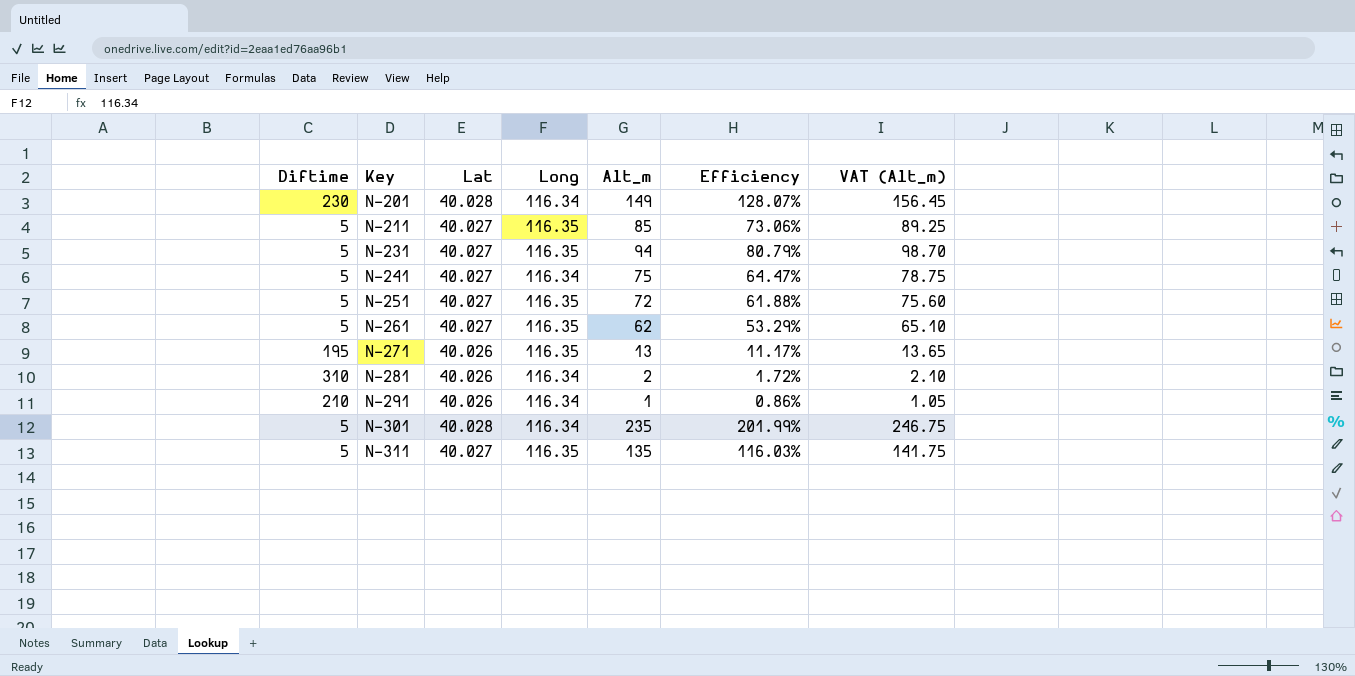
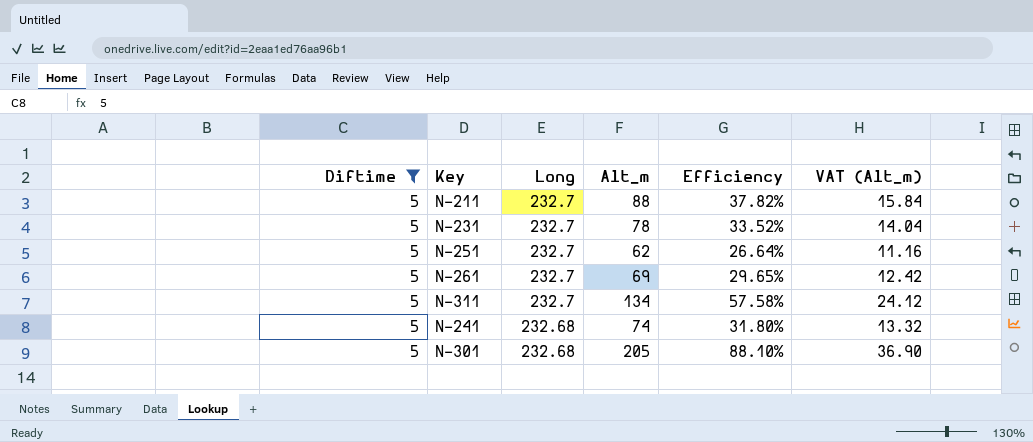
filter: none -> Diftime = 5
row order: Key ascending -> Long descending
column Lat | position: 3 -> none
column VAT (Alt_m) | formula: [Alt_m] * 1.05 -> [Alt_m] * 0.18
N-211 | Long: 116.35 -> 232.7
N-211 | Alt_m: 85 -> 88
N-211 | Efficiency: 73.06% -> 37.82%
N-231 | Long: 116.35 -> 232.7
N-231 | Alt_m: 94 -> 78
N-231 | Efficiency: 80.79% -> 33.52%
N-251 | Long: 116.35 -> 232.7
N-251 | Alt_m: 72 -> 62
N-251 | Efficiency: 61.88% -> 26.64%
N-261 | Long: 116.35 -> 232.7
N-261 | Alt_m: 62 -> 69
N-261 | Efficiency: 53.29% -> 29.65%
N-311 | Long: 116.35 -> 232.7
N-311 | Alt_m: 135 -> 134
N-311 | Efficiency: 116.03% -> 57.58%
N-241 | Long: 116.34 -> 232.68
N-241 | Alt_m: 75 -> 74
N-241 | Efficiency: 64.47% -> 31.80%
N-301 | Long: 116.34 -> 232.68
N-301 | Alt_m: 235 -> 205
N-301 | Efficiency: 201.99% -> 88.10%

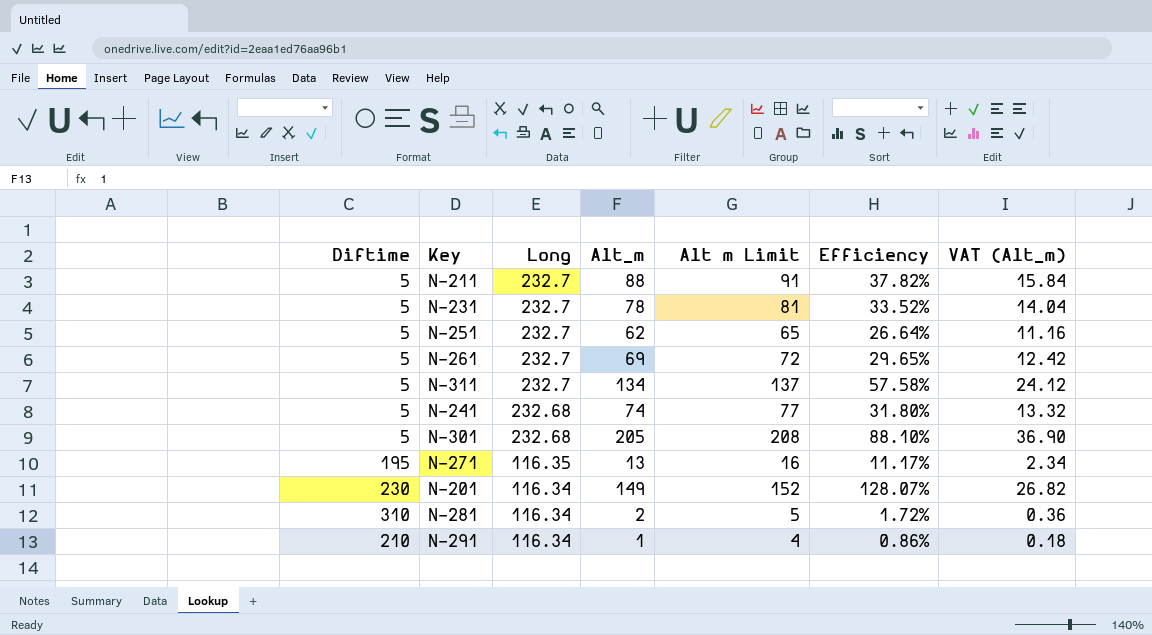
filter: Diftime = 5 -> none
column Alt m Limit | formula: none -> [Alt_m] + 3

